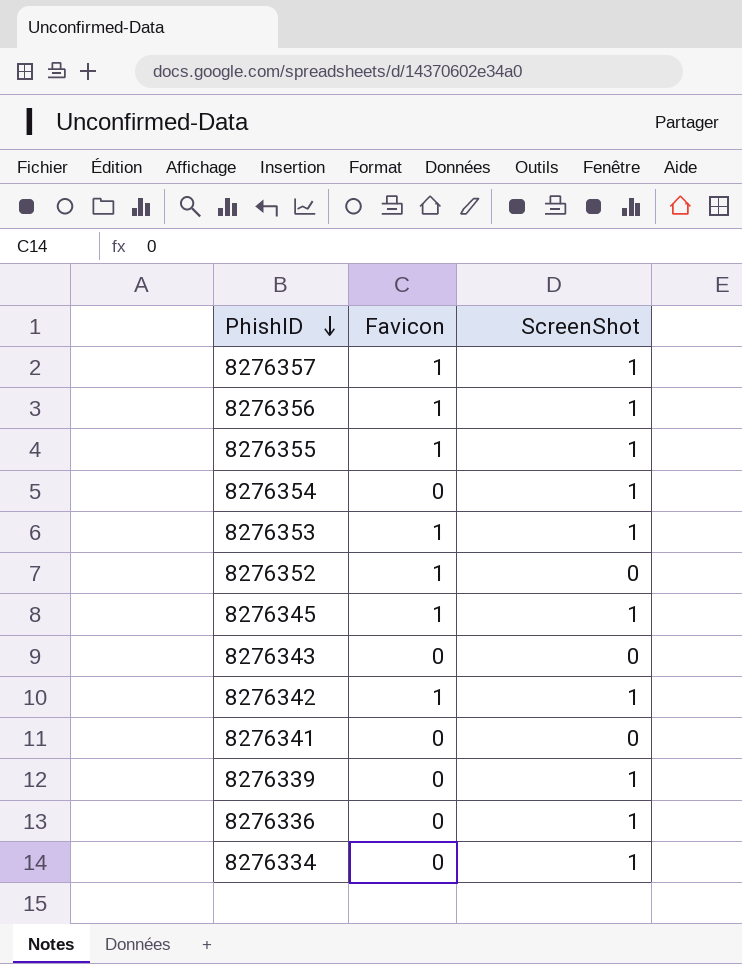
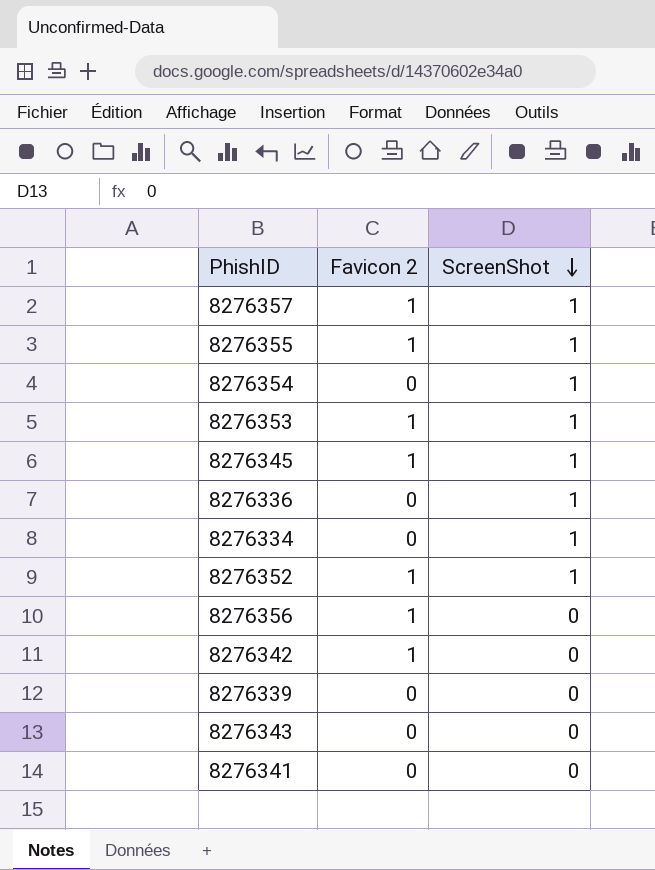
row order: PhishID descending -> ScreenShot descending
column name: Favicon -> Favicon 2
8276352 | ScreenShot: 0 -> 1
8276356 | ScreenShot: 1 -> 0
8276342 | ScreenShot: 1 -> 0
8276339 | ScreenShot: 1 -> 0

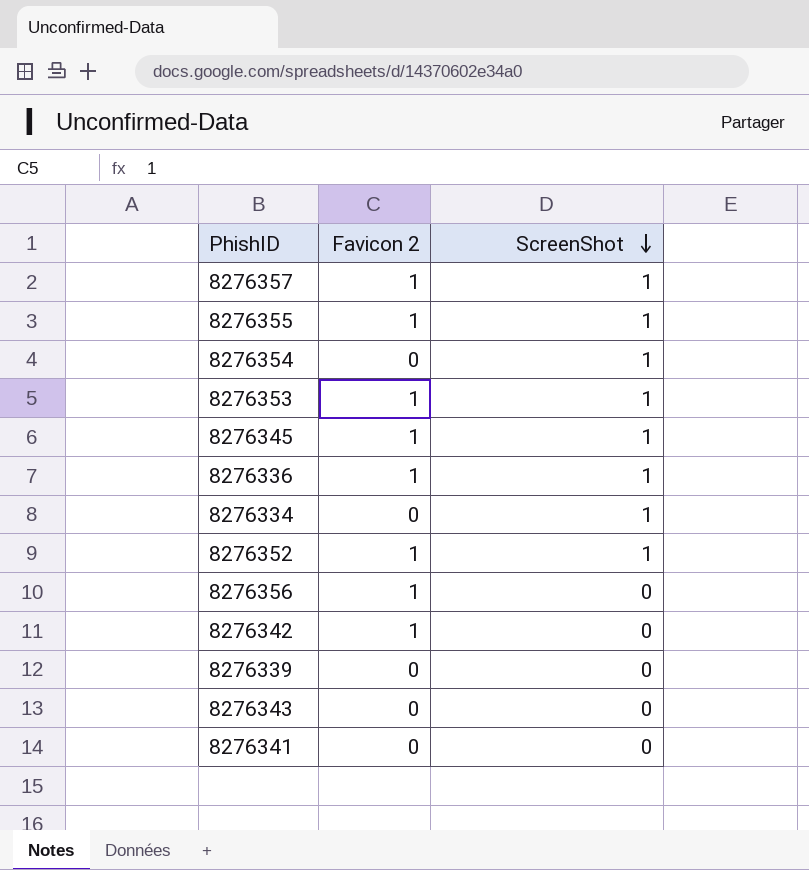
8276336 | Favicon 2: 0 -> 1

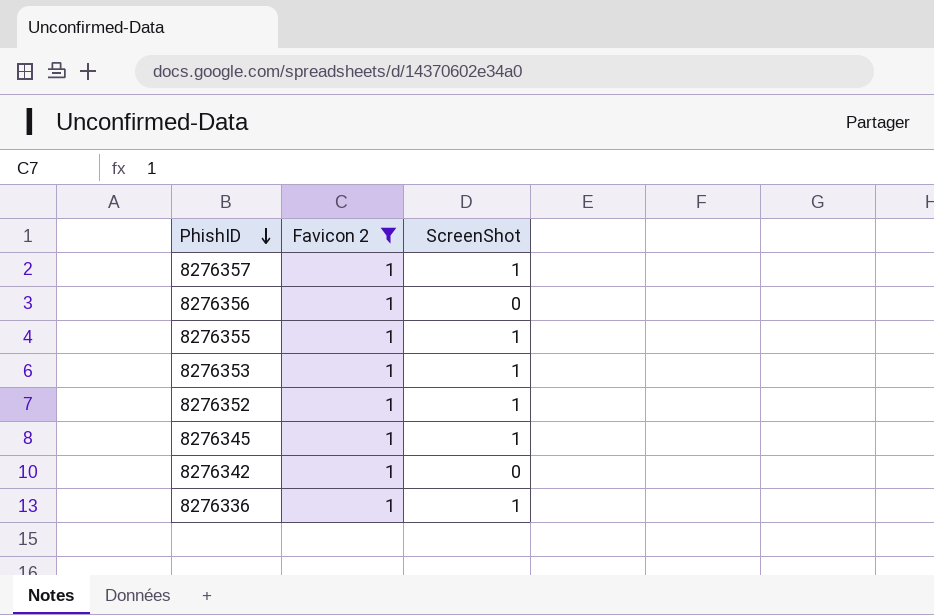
filter: none -> Favicon 2 = 1
row order: ScreenShot descending -> PhishID descending

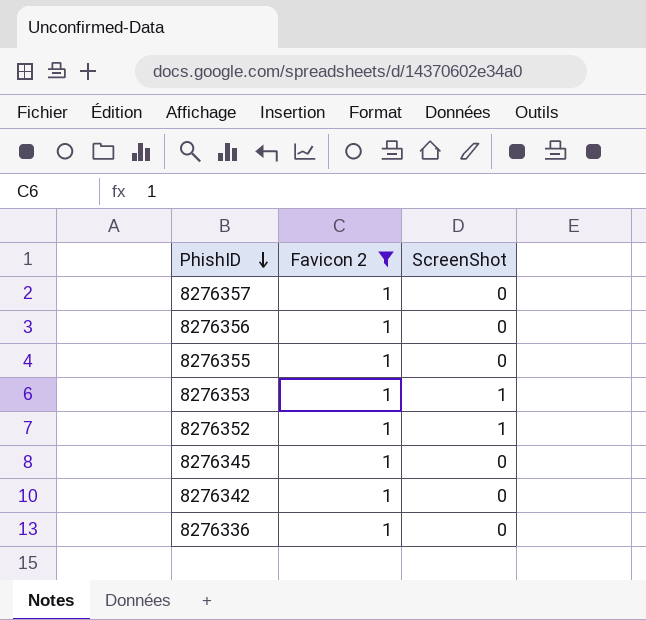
8276357 | ScreenShot: 1 -> 0
8276355 | ScreenShot: 1 -> 0
8276345 | ScreenShot: 1 -> 0
8276336 | ScreenShot: 1 -> 0

